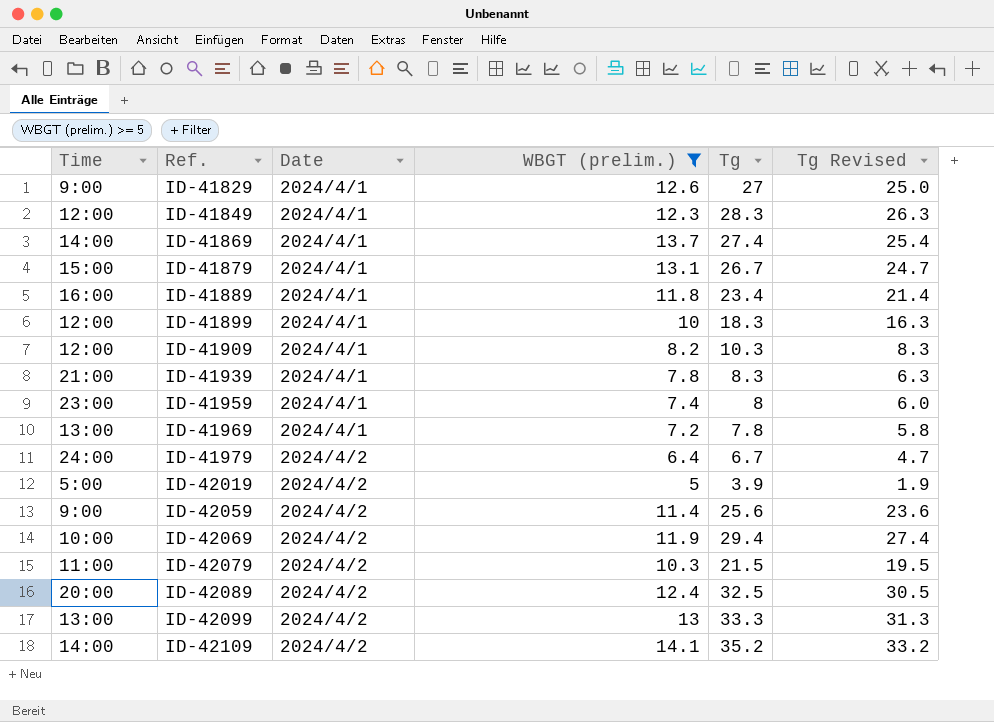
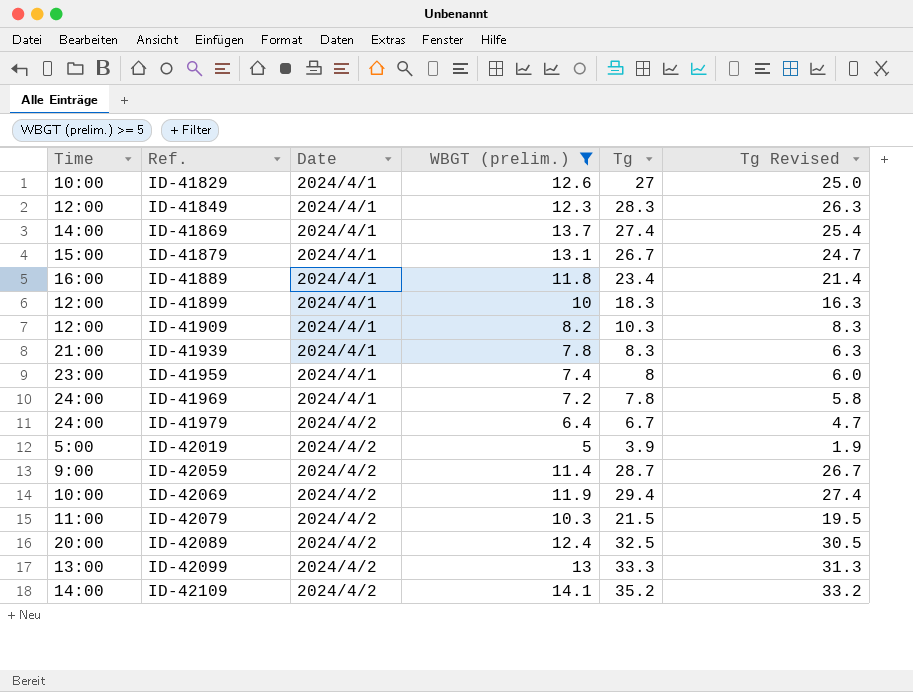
ID-41829 | Time: 9:00 -> 10:00
ID-41969 | Time: 13:00 -> 24:00
ID-42059 | Tg: 25.6 -> 28.7
ID-42059 | Tg Revised: 23.6 -> 26.7

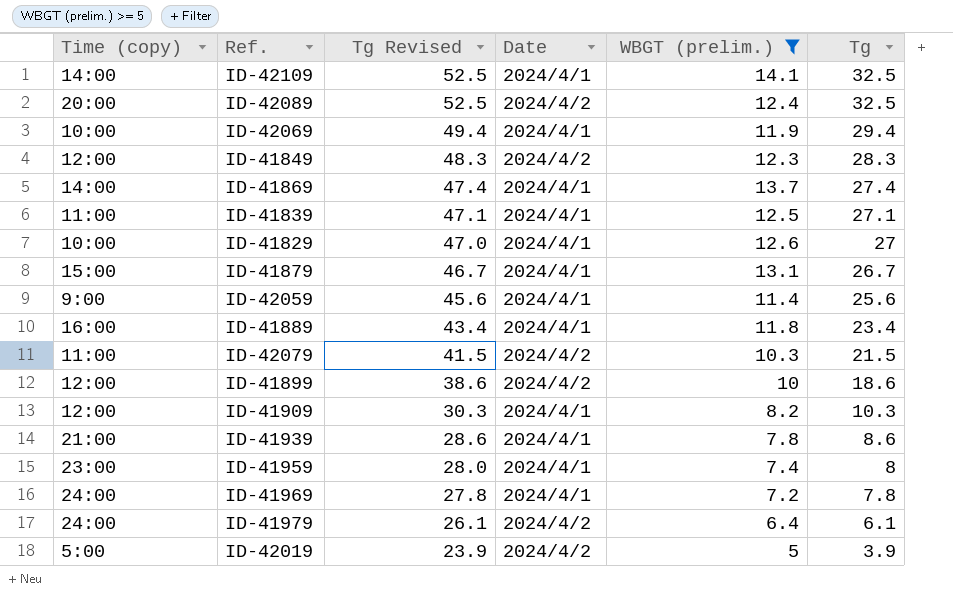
row order: Ref. ascending -> Tg Revised descending
column name: Time -> Time (copy)
column Tg Revised | formula: [Tg] - 2 -> [Tg] + 20
column Tg Revised | position: 6 -> 3
row ID-42099: 13:00 | 2024/4/2 | 13 | 33.3 | 31.3 -> none
ID-42109 | Date: 2024/4/2 -> 2024/4/1
ID-42109 | Tg: 35.2 -> 32.5
ID-42069 | Date: 2024/4/2 -> 2024/4/1
ID-41849 | Date: 2024/4/1 -> 2024/4/2
row ID-41839: none -> 11:00 | 47.1 | 2024/4/1 | 12.5 | 27.1
ID-42059 | Date: 2024/4/2 -> 2024/4/1
ID-42059 | Tg: 28.7 -> 25.6
ID-41899 | Date: 2024/4/1 -> 2024/4/2
ID-41899 | Tg: 18.3 -> 18.6
ID-41939 | Tg: 8.3 -> 8.6
ID-41979 | Tg: 6.7 -> 6.1

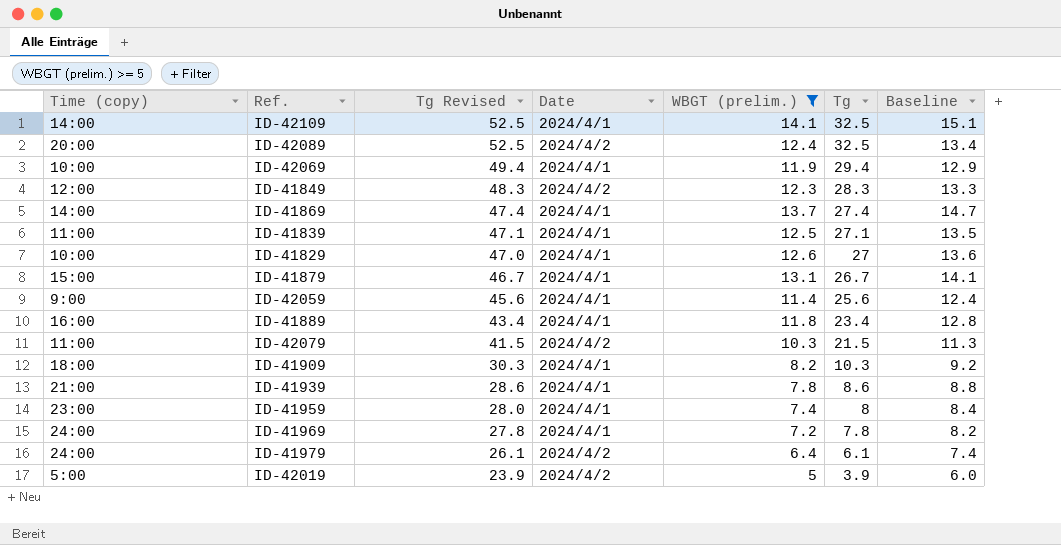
column Baseline | formula: none -> [WBGT (prelim.)] + 1
row ID-41899: 12:00 | 38.6 | 2024/4/2 | 10 | 18.6 -> none
ID-41909 | Time (copy): 12:00 -> 18:00

